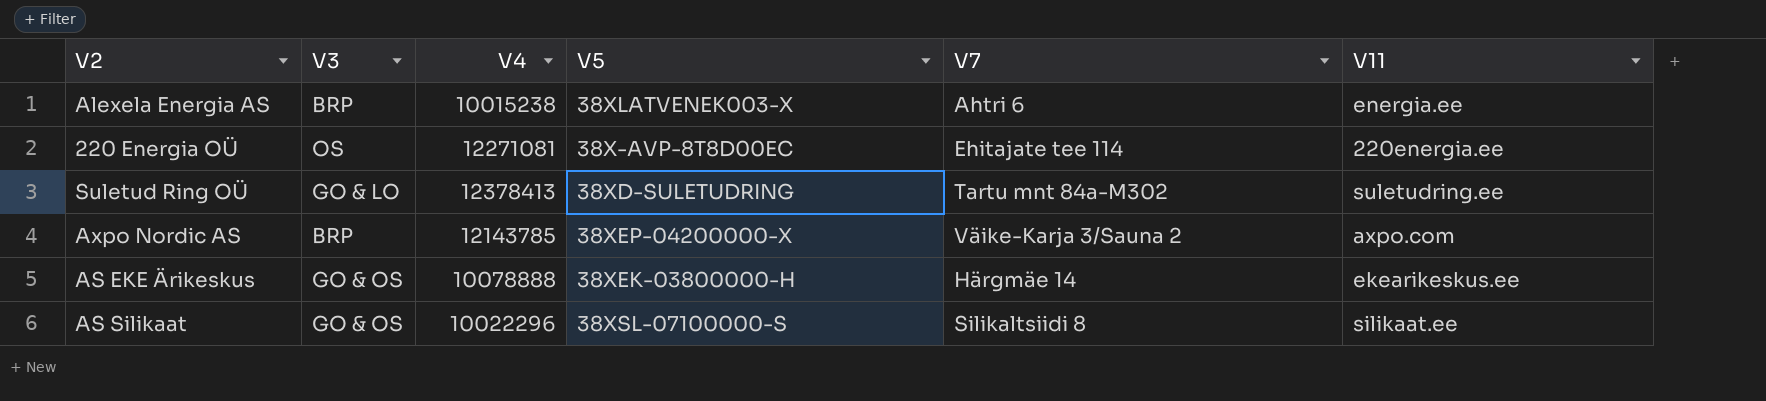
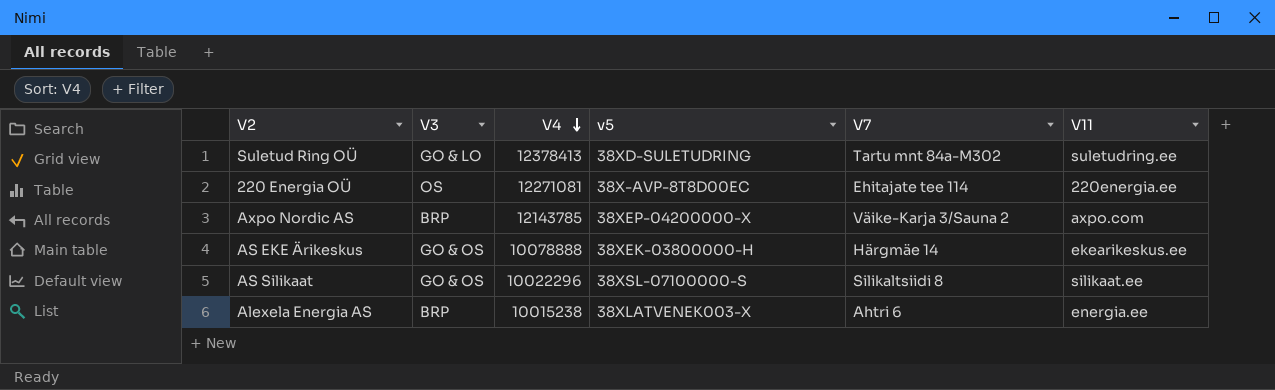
row order: none -> V4 descending
column name: V5 -> v5

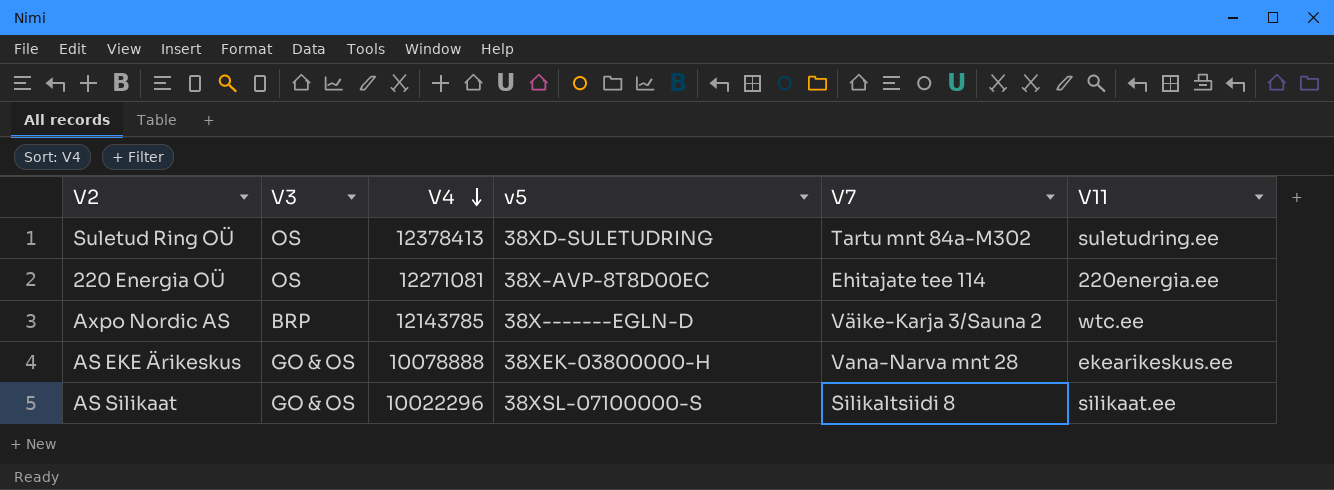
row Alexela Energia AS: BRP | 10015238 | 38XLATVENEK003-X | Ahtri 6 | energia.ee -> none
Suletud Ring OÜ | V3: GO & LO -> OS
Axpo Nordic AS | v5: 38XEP-04200000-X -> 38X-------EGLN-D
Axpo Nordic AS | V11: axpo.com -> wtc.ee
AS EKE Ärikeskus | V7: Härgmäe 14 -> Vana-Narva mnt 28

